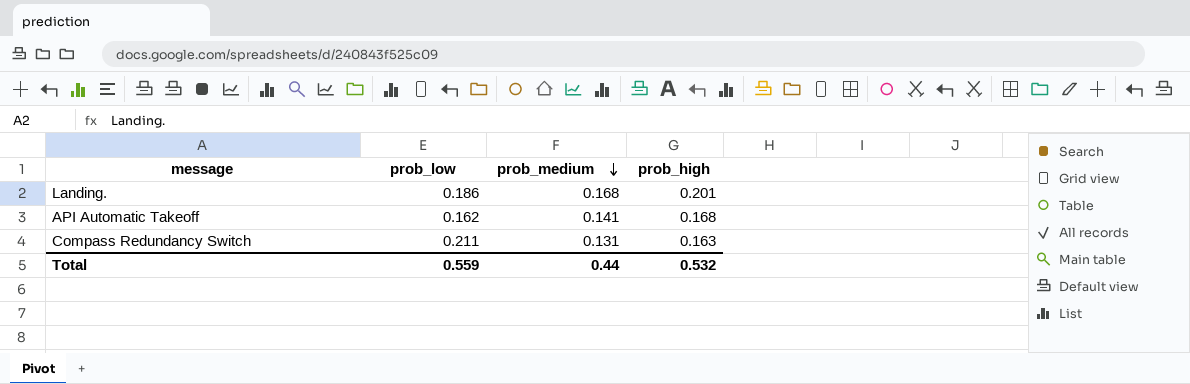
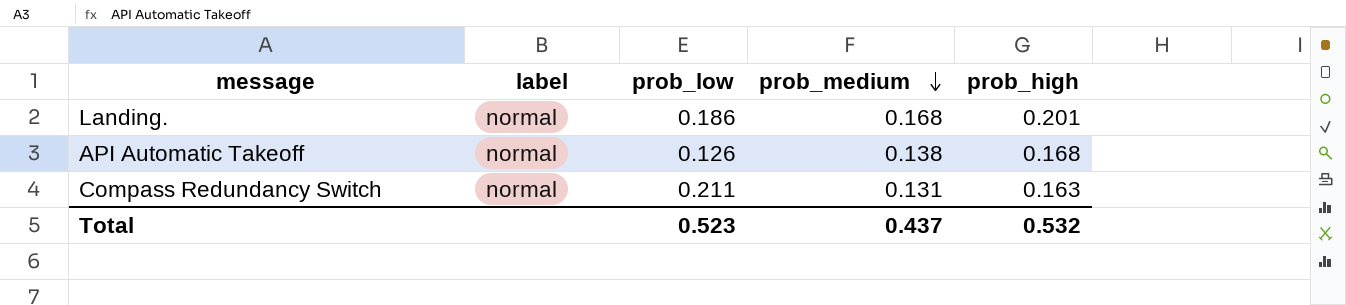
column label | position: none -> 2
API Automatic Takeoff | prob_low: 0.162 -> 0.126
API Automatic Takeoff | prob_medium: 0.141 -> 0.138
Total | prob_low: 0.559 -> 0.523
Total | prob_medium: 0.44 -> 0.437

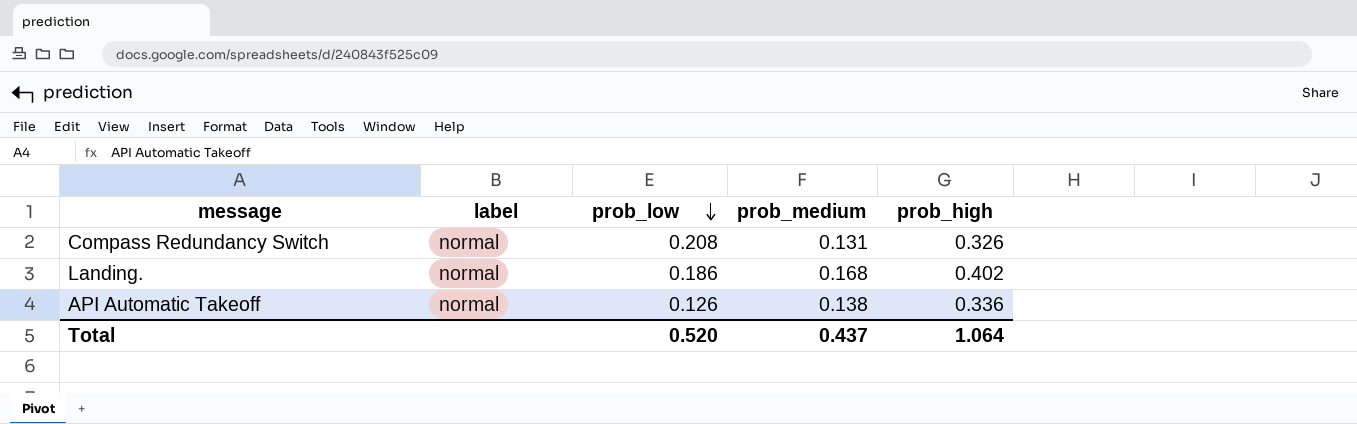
row order: prob_medium descending -> prob_low descending
Compass Redundancy Switch | prob_low: 0.211 -> 0.208
Compass Redundancy Switch | prob_high: 0.163 -> 0.326
Landing. | prob_high: 0.201 -> 0.402
API Automatic Takeoff | prob_high: 0.168 -> 0.336
Total | prob_low: 0.523 -> 0.520
Total | prob_high: 0.532 -> 1.064

